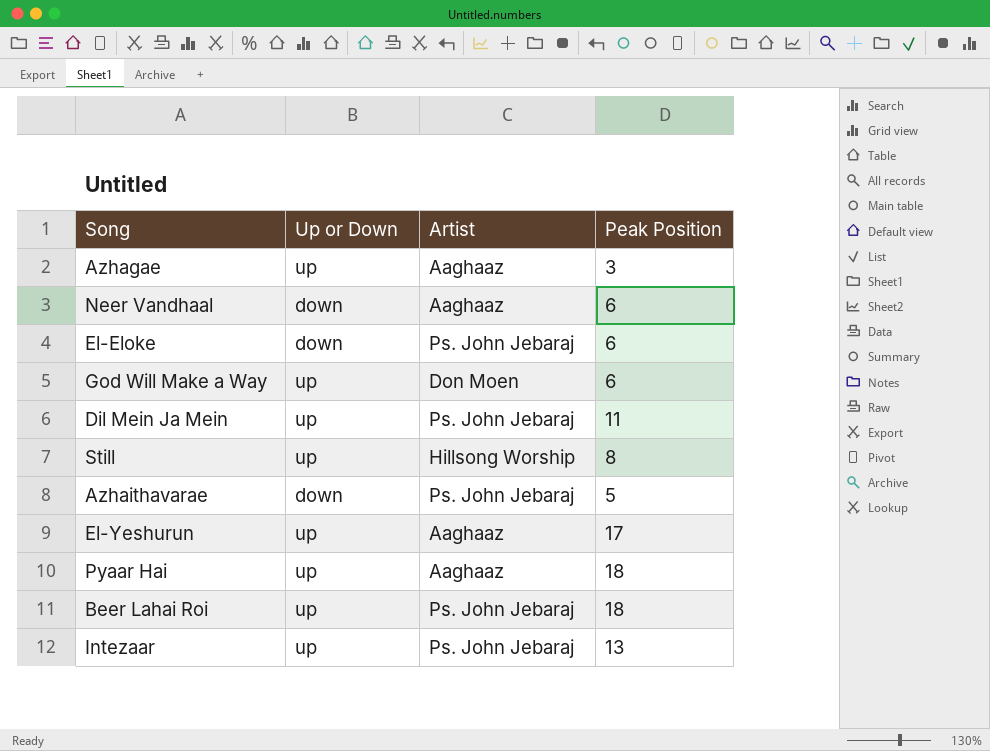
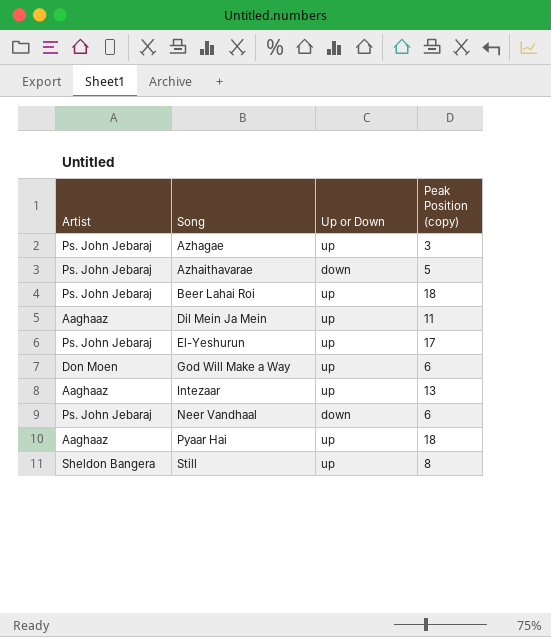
row order: none -> Song ascending
column Artist | position: 3 -> 1
column name: Peak Position -> Peak Position (copy)
row El-Eloke: down | Ps. John Jebaraj | 6 -> none
Azhagae | Artist: Aaghaaz -> Ps. John Jebaraj
Dil Mein Ja Mein | Artist: Ps. John Jebaraj -> Aaghaaz
El-Yeshurun | Artist: Aaghaaz -> Ps. John Jebaraj
Intezaar | Artist: Ps. John Jebaraj -> Aaghaaz
Neer Vandhaal | Artist: Aaghaaz -> Ps. John Jebaraj
Still | Artist: Hillsong Worship -> Sheldon Bangera

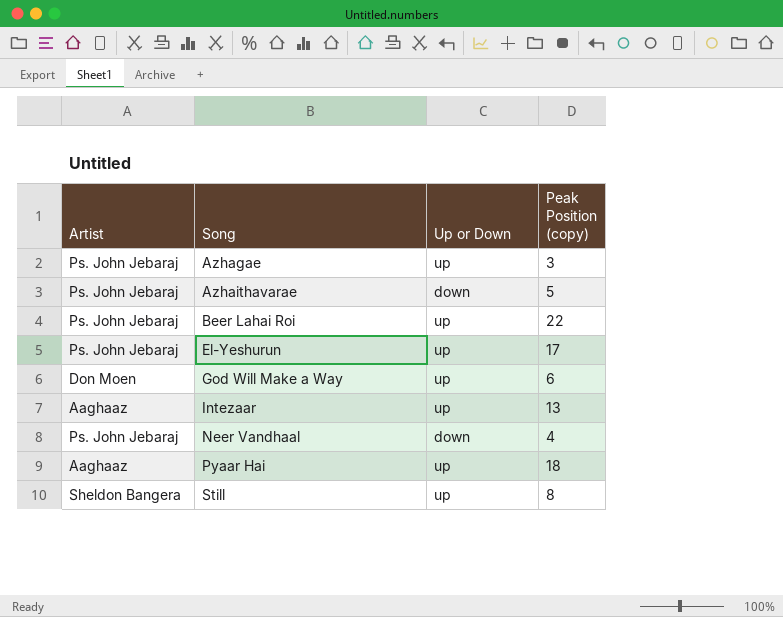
row Dil Mein Ja Mein: Aaghaaz | up | 11 -> none
Beer Lahai Roi | Peak Position (copy): 18 -> 22
Neer Vandhaal | Peak Position (copy): 6 -> 4

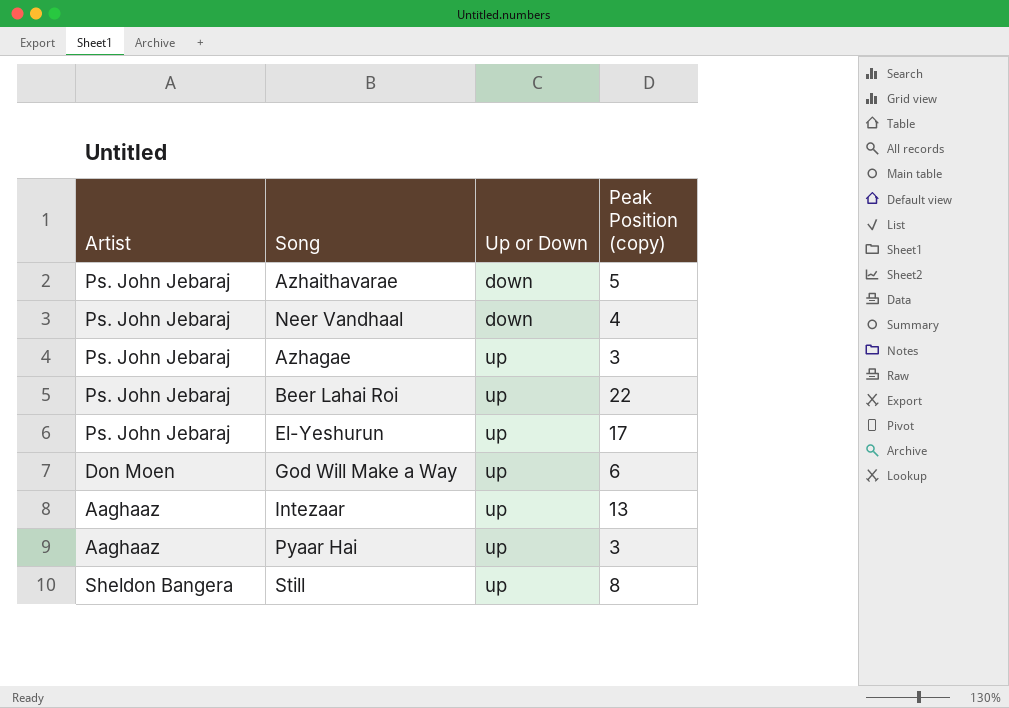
row order: Song ascending -> Up or Down ascending
Pyaar Hai | Peak Position (copy): 18 -> 3

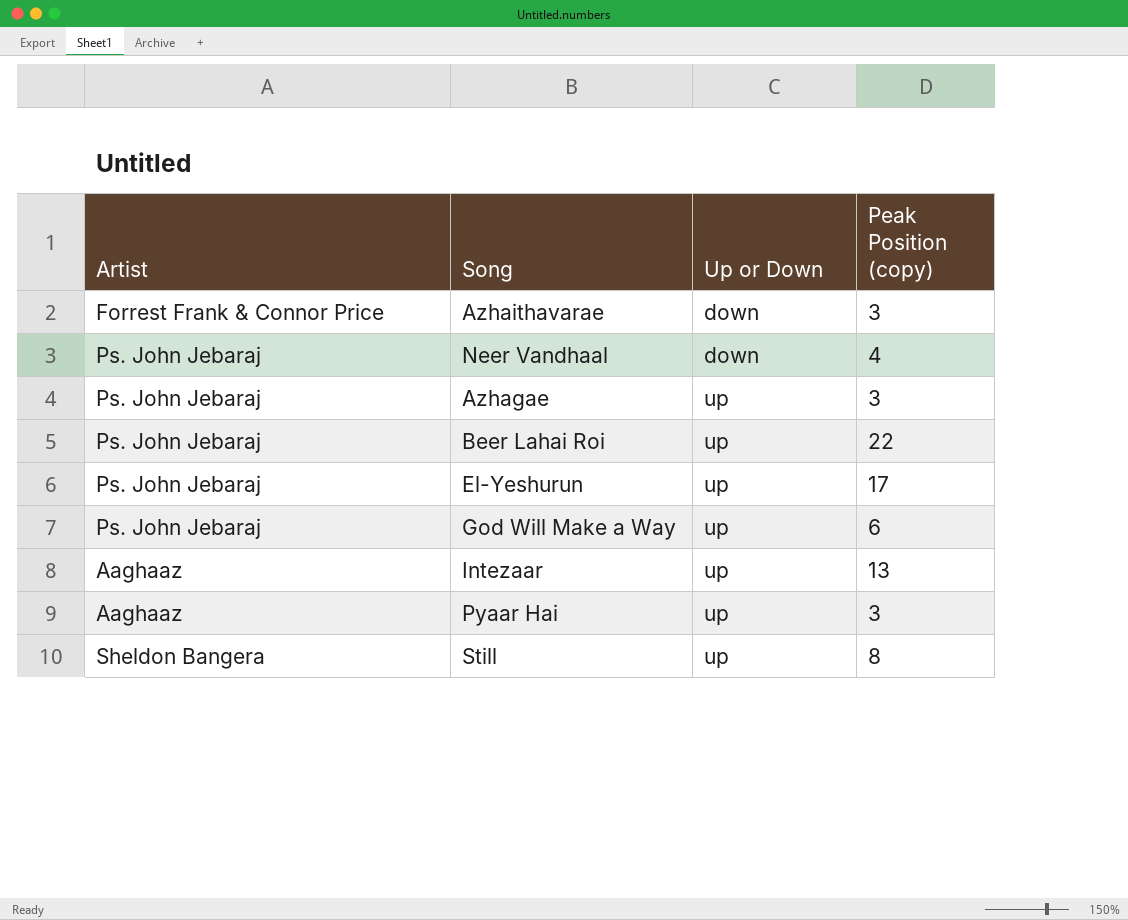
Azhaithavarae | Artist: Ps. John Jebaraj -> Forrest Frank & Connor Price
Azhaithavarae | Peak Position (copy): 5 -> 3
God Will Make a Way | Artist: Don Moen -> Ps. John Jebaraj

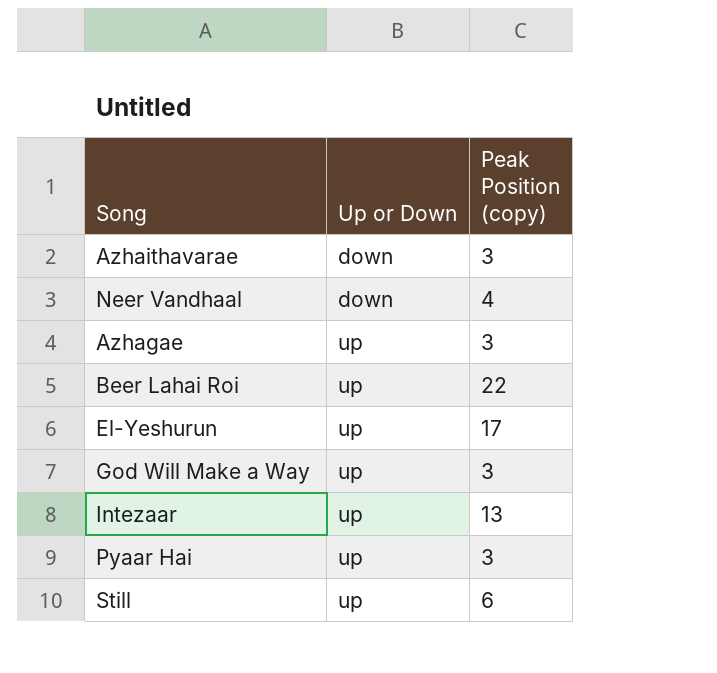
column Artist | position: 1 -> none
God Will Make a Way | Peak Position (copy): 6 -> 3
Still | Peak Position (copy): 8 -> 6

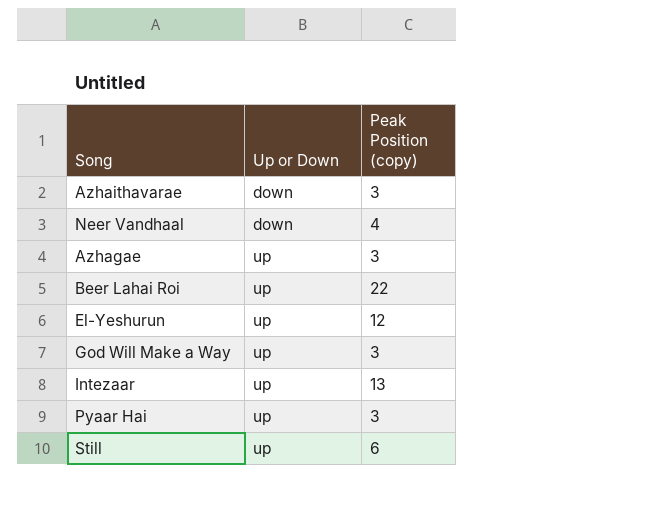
El-Yeshurun | Peak Position (copy): 17 -> 12

